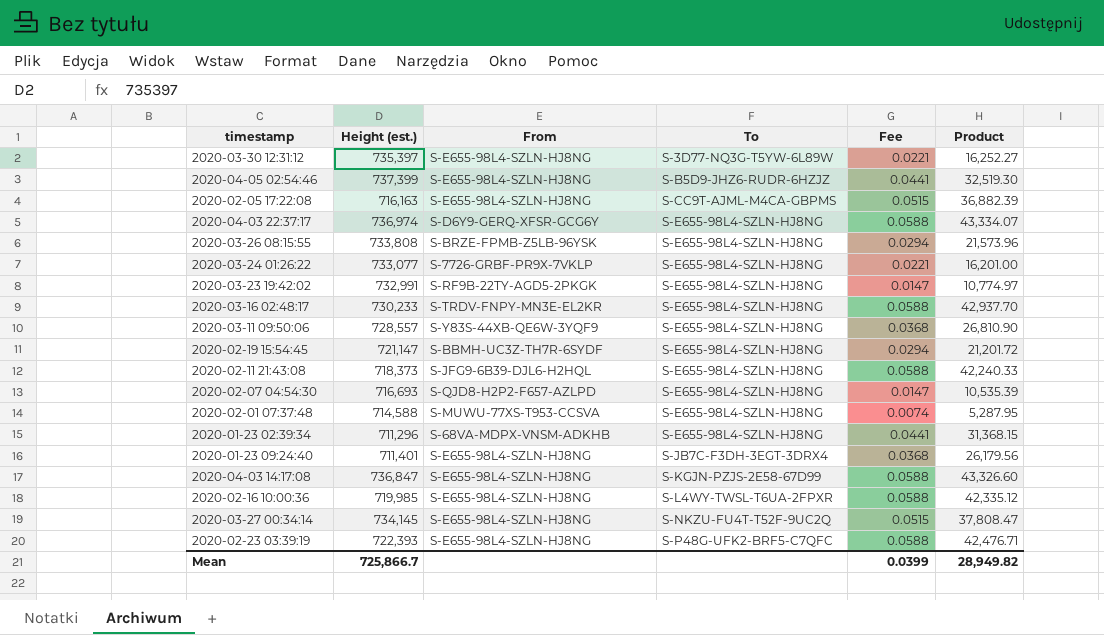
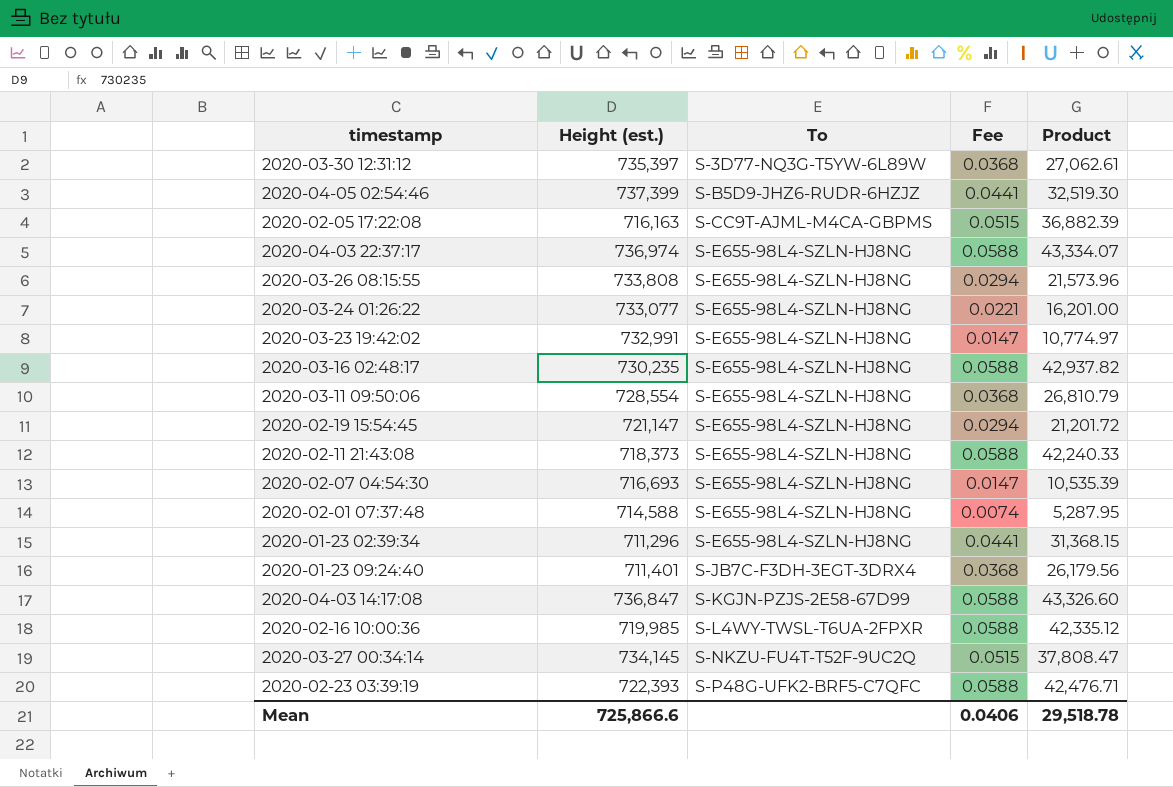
column From | position: 3 -> none
2020-03-30 12:31:12 | Fee: 0.0221 -> 0.0368
2020-03-30 12:31:12 | Product: 16,252.27 -> 27,062.61
2020-03-16 02:48:17 | Height (est.): 730,233 -> 730,235
2020-03-16 02:48:17 | Product: 42,937.70 -> 42,937.82
2020-03-11 09:50:06 | Height (est.): 728,557 -> 728,554
2020-03-11 09:50:06 | Product: 26,810.90 -> 26,810.79
Mean | Height (est.): 725,866.7 -> 725,866.6
Mean | Fee: 0.0399 -> 0.0406
Mean | Product: 28,949.82 -> 29,518.78

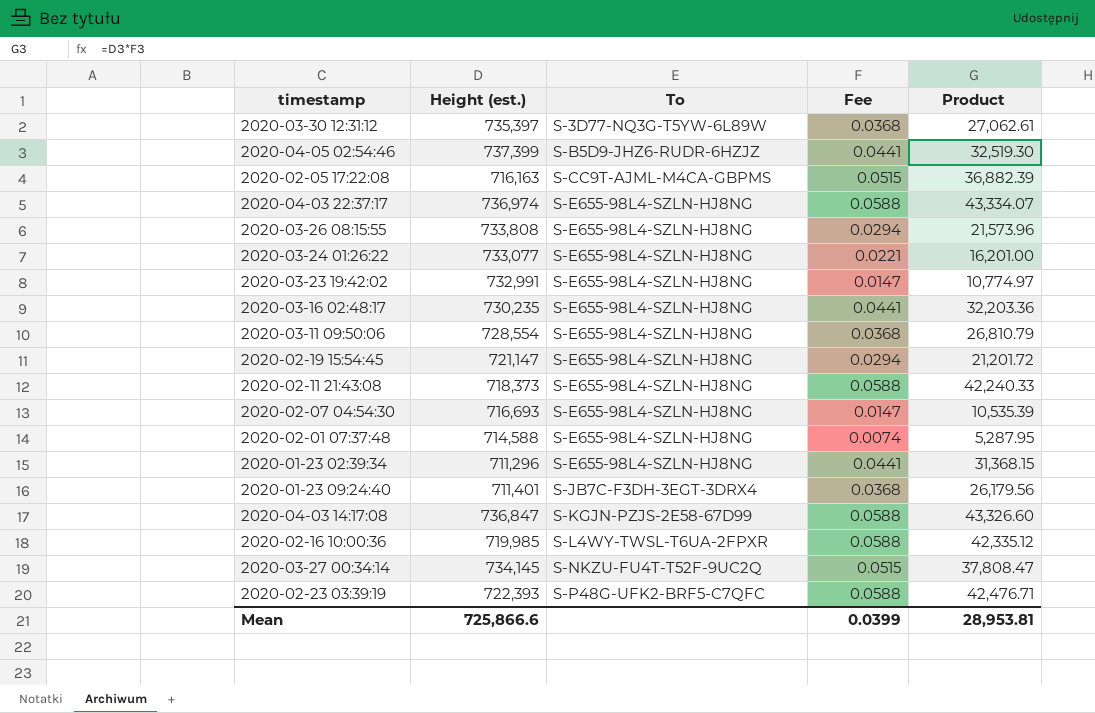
2020-03-16 02:48:17 | Fee: 0.0588 -> 0.0441
2020-03-16 02:48:17 | Product: 42,937.82 -> 32,203.36
Mean | Fee: 0.0406 -> 0.0399
Mean | Product: 29,518.78 -> 28,953.81

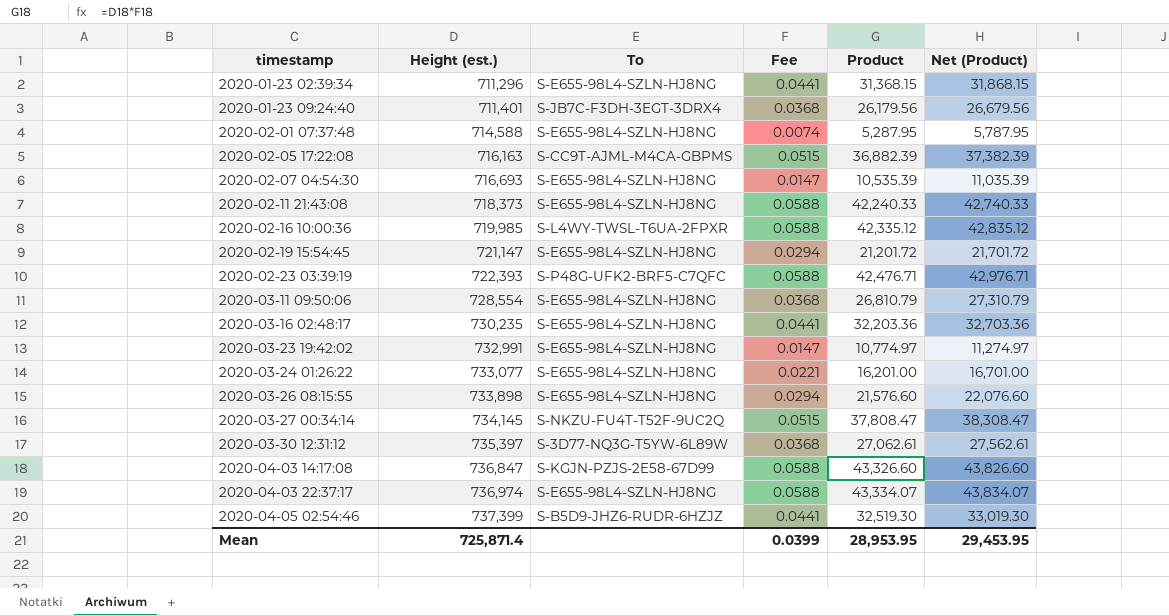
row order: To ascending -> timestamp ascending
column Net (Product) | formula: none -> [Product] + 500
2020-03-26 08:15:55 | Height (est.): 733,808 -> 733,898
2020-03-26 08:15:55 | Product: 21,573.96 -> 21,576.60
Mean | Height (est.): 725,866.6 -> 725,871.4
Mean | Product: 28,953.81 -> 28,953.95

